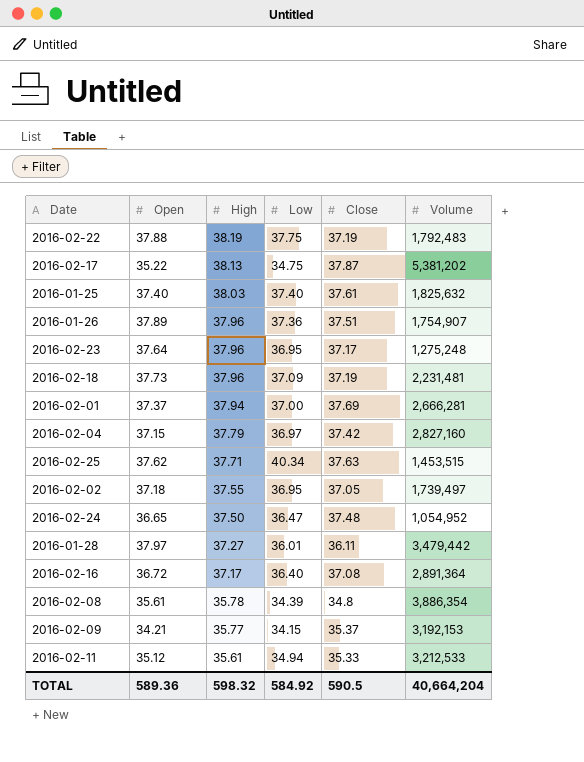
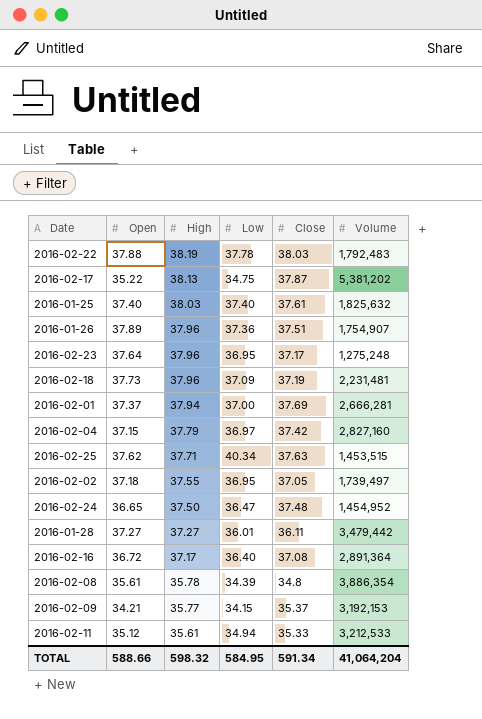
2016-02-22 | Low: 37.75 -> 37.78
2016-02-22 | Close: 37.19 -> 38.03
2016-02-24 | Volume: 1,054,952 -> 1,454,952
2016-01-28 | Open: 37.97 -> 37.27
TOTAL | Open: 589.36 -> 588.66
TOTAL | Low: 584.92 -> 584.95
TOTAL | Close: 590.5 -> 591.34
TOTAL | Volume: 40,664,204 -> 41,064,204

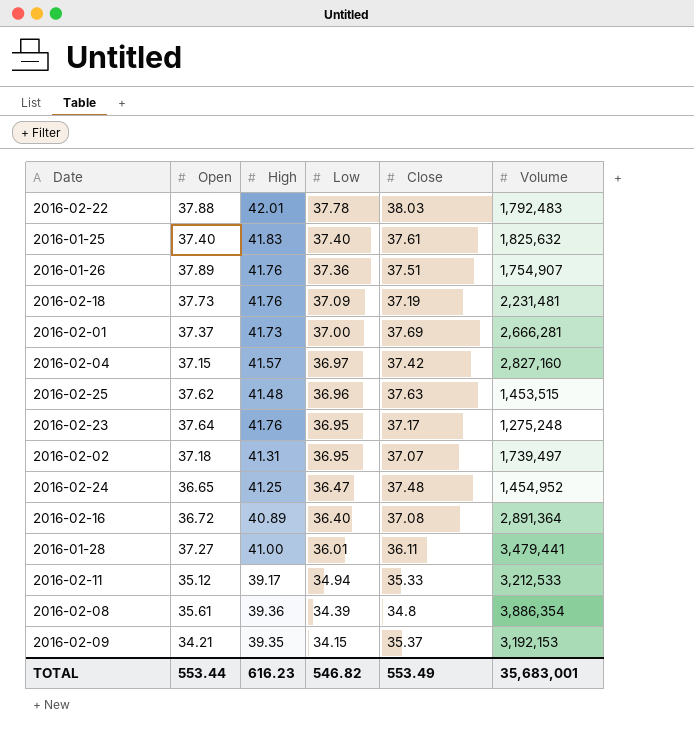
row order: High descending -> Low descending
row 2016-02-17: 35.22 | 38.13 | 34.75 | 37.87 | 5,381,202 -> none
2016-02-22 | High: 38.19 -> 42.01
2016-01-25 | High: 38.03 -> 41.83
2016-01-26 | High: 37.96 -> 41.76
2016-02-18 | High: 37.96 -> 41.76
2016-02-01 | High: 37.94 -> 41.73
2016-02-04 | High: 37.79 -> 41.57
2016-02-25 | High: 37.71 -> 41.48
2016-02-25 | Low: 40.34 -> 36.96
2016-02-23 | High: 37.96 -> 41.76
2016-02-02 | High: 37.55 -> 41.31
2016-02-02 | Close: 37.05 -> 37.07
2016-02-24 | High: 37.50 -> 41.25
2016-02-16 | High: 37.17 -> 40.89
2016-01-28 | High: 37.27 -> 41.00
2016-01-28 | Volume: 3,479,442 -> 3,479,441
2016-02-11 | High: 35.61 -> 39.17
2016-02-08 | High: 35.78 -> 39.36
2016-02-09 | High: 35.77 -> 39.35
TOTAL | Open: 588.66 -> 553.44
TOTAL | High: 598.32 -> 616.23
TOTAL | Low: 584.95 -> 546.82
TOTAL | Close: 591.34 -> 553.49
TOTAL | Volume: 41,064,204 -> 35,683,001

